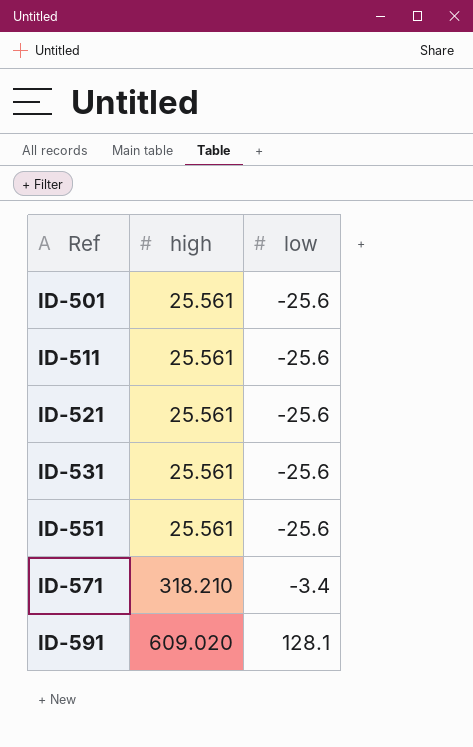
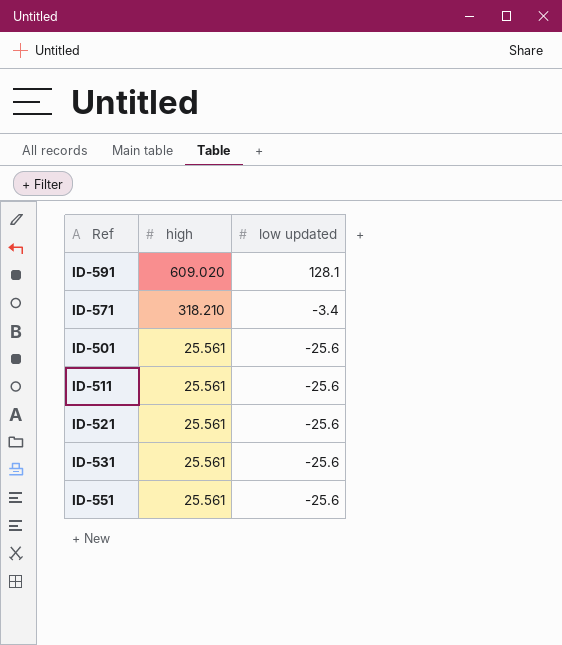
row order: Ref ascending -> high descending
column name: low -> low updated

